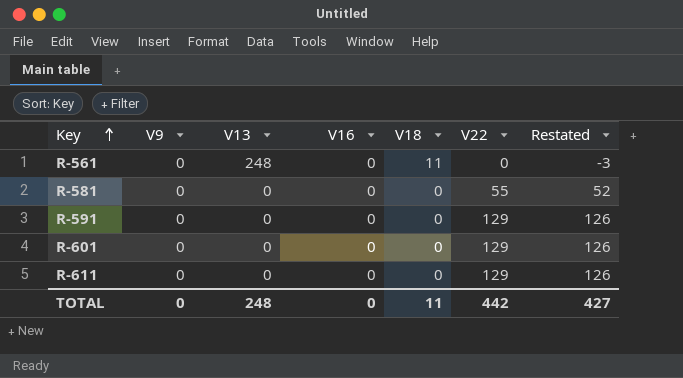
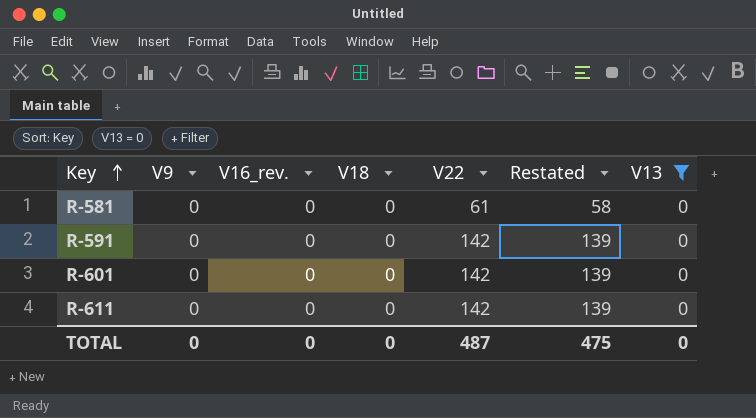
filter: none -> V13 = 0
column name: V16 -> V16_rev.
column V13 | position: 3 -> 7
R-581 | V22: 55 -> 61
R-581 | Restated: 52 -> 58
R-591 | V22: 129 -> 142
R-591 | Restated: 126 -> 139
R-601 | V22: 129 -> 142
R-601 | Restated: 126 -> 139
R-611 | V22: 129 -> 142
R-611 | Restated: 126 -> 139
TOTAL | V18: 11 -> 0
TOTAL | V22: 442 -> 487
TOTAL | Restated: 427 -> 475
TOTAL | V13: 248 -> 0

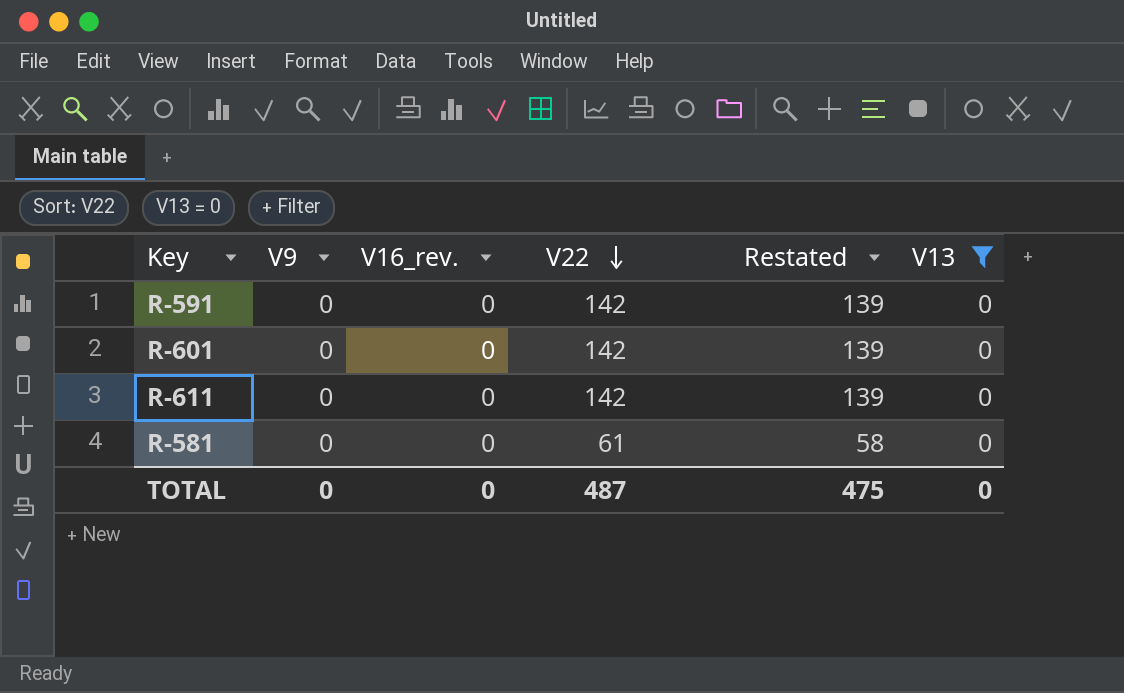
row order: Key ascending -> V22 descending
column V18 | position: 4 -> none

